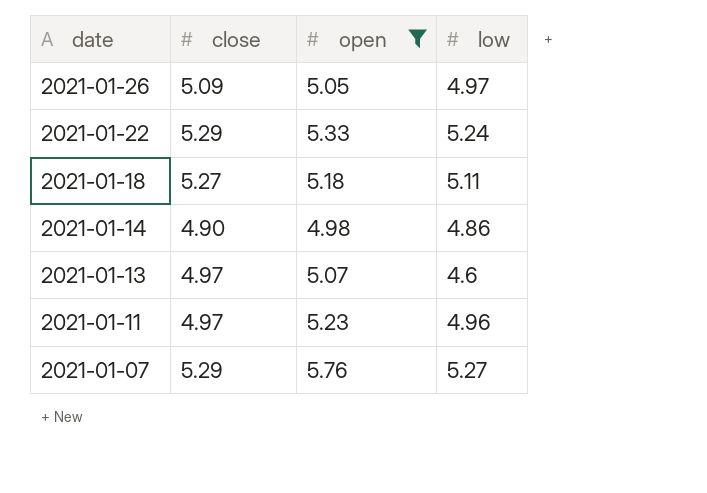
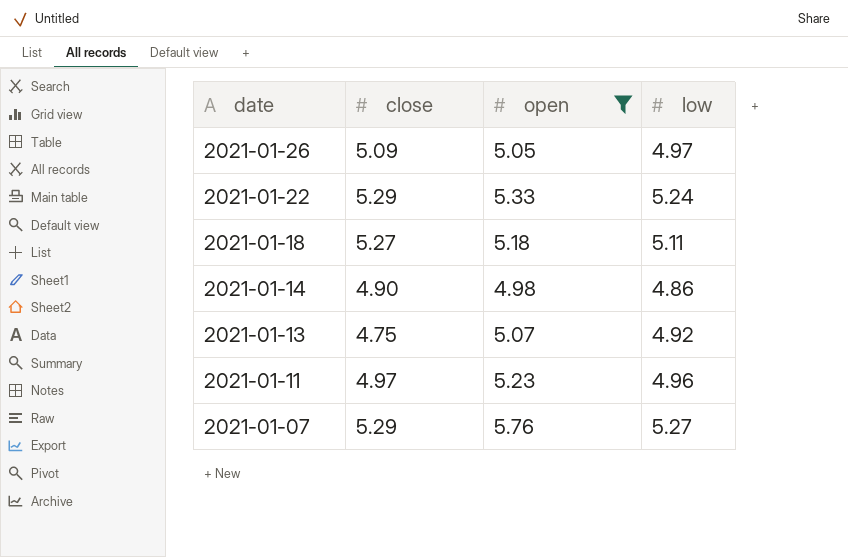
2021-01-13 | close: 4.97 -> 4.75
2021-01-13 | low: 4.6 -> 4.92

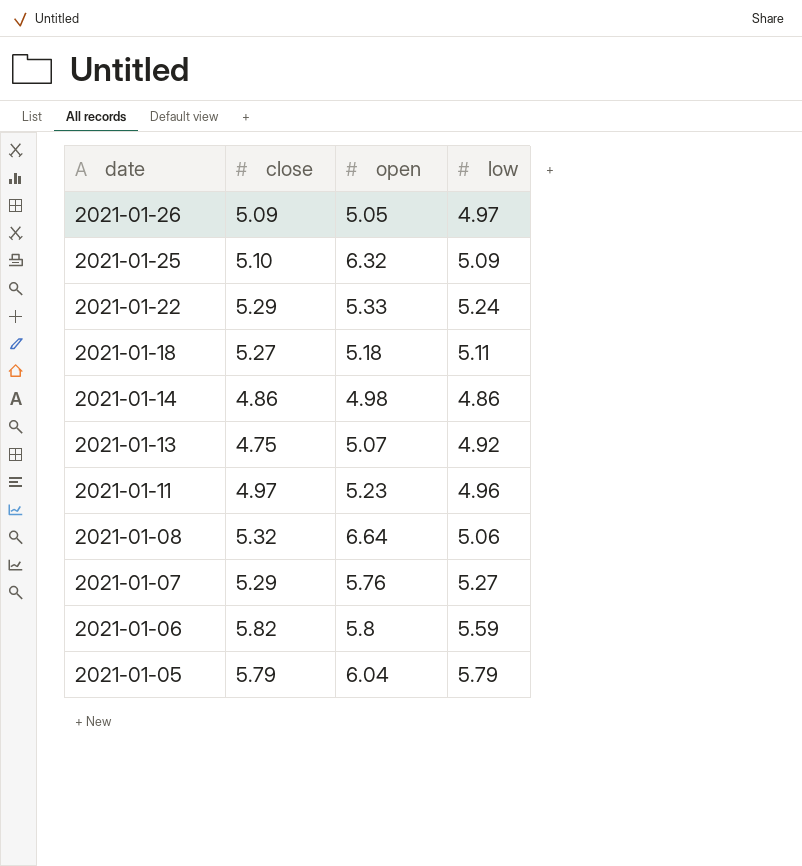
filter: open <= 5.76 -> none
2021-01-14 | close: 4.90 -> 4.86

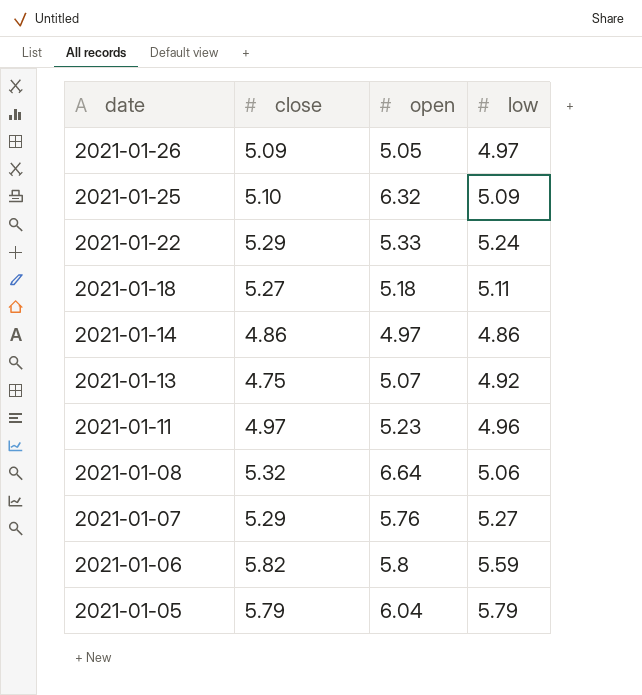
2021-01-14 | open: 4.98 -> 4.97

